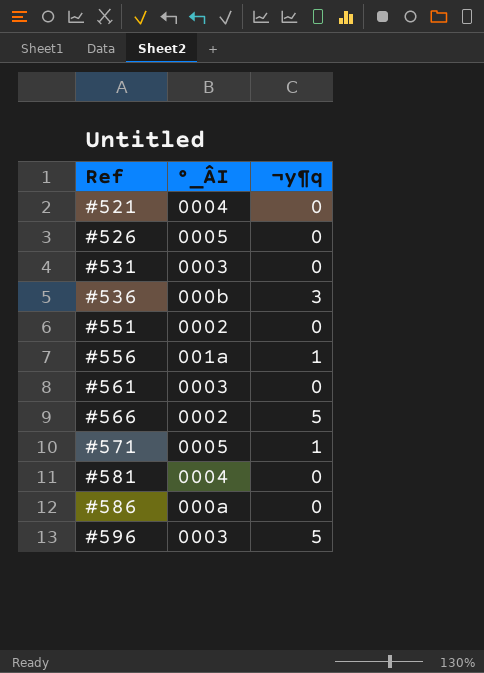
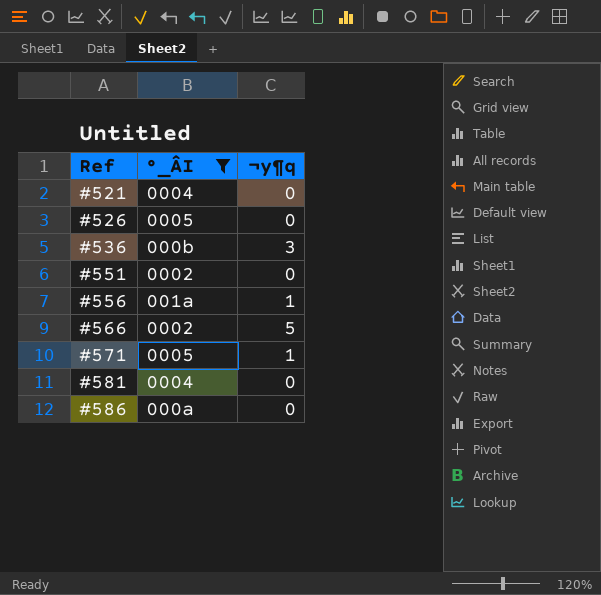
filter: none -> °_ÂI != 0003

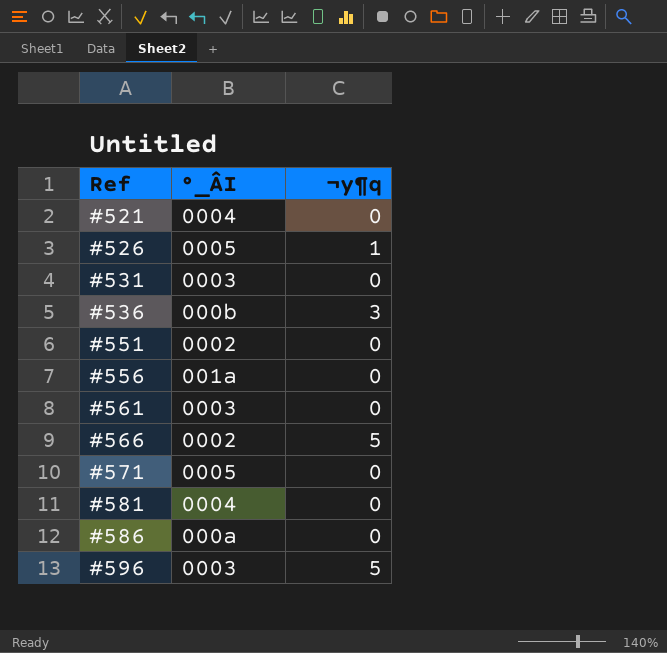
filter: °_ÂI != 0003 -> none
#526 | ¬y¶q: 0 -> 1
#556 | ¬y¶q: 1 -> 0
#571 | ¬y¶q: 1 -> 0

